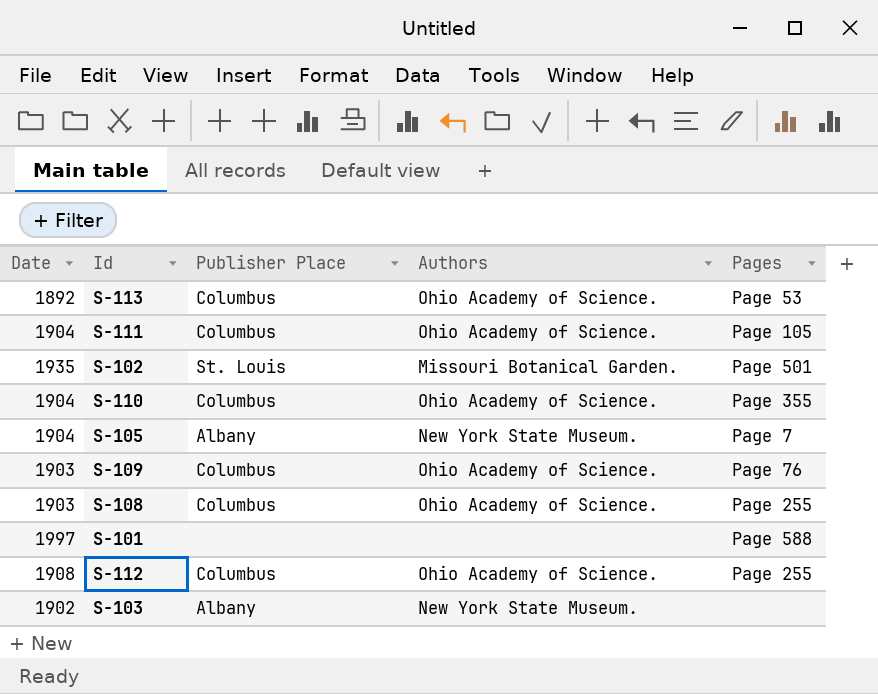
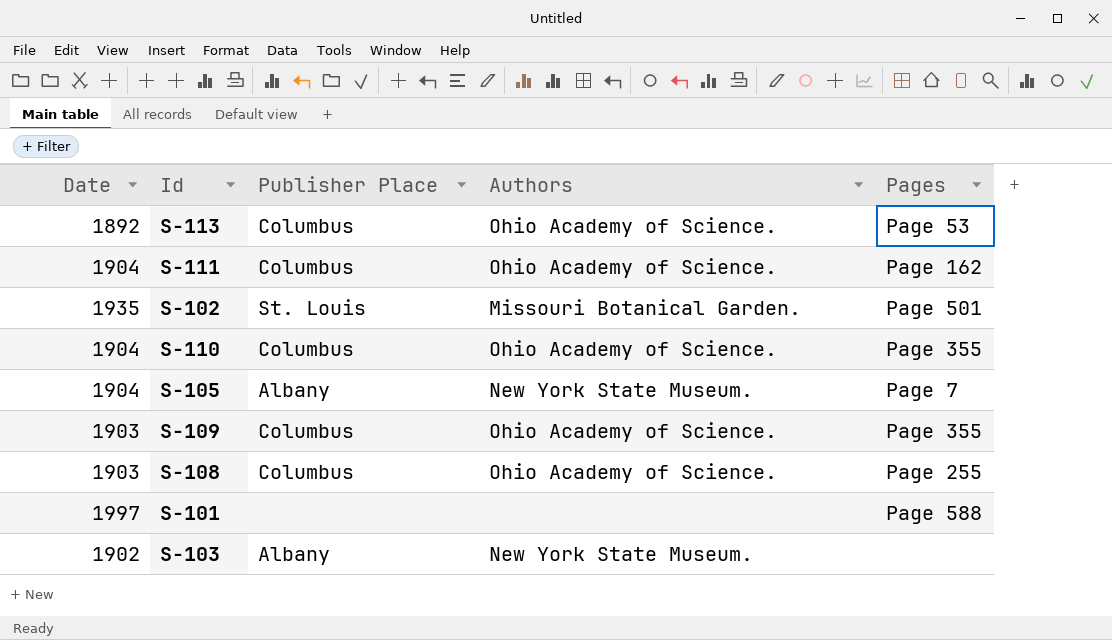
row S-112: 1908 | Columbus | Ohio Academy of Science. | Page 255 -> none
S-111 | Pages: Page 105 -> Page 162
S-109 | Pages: Page 76 -> Page 355

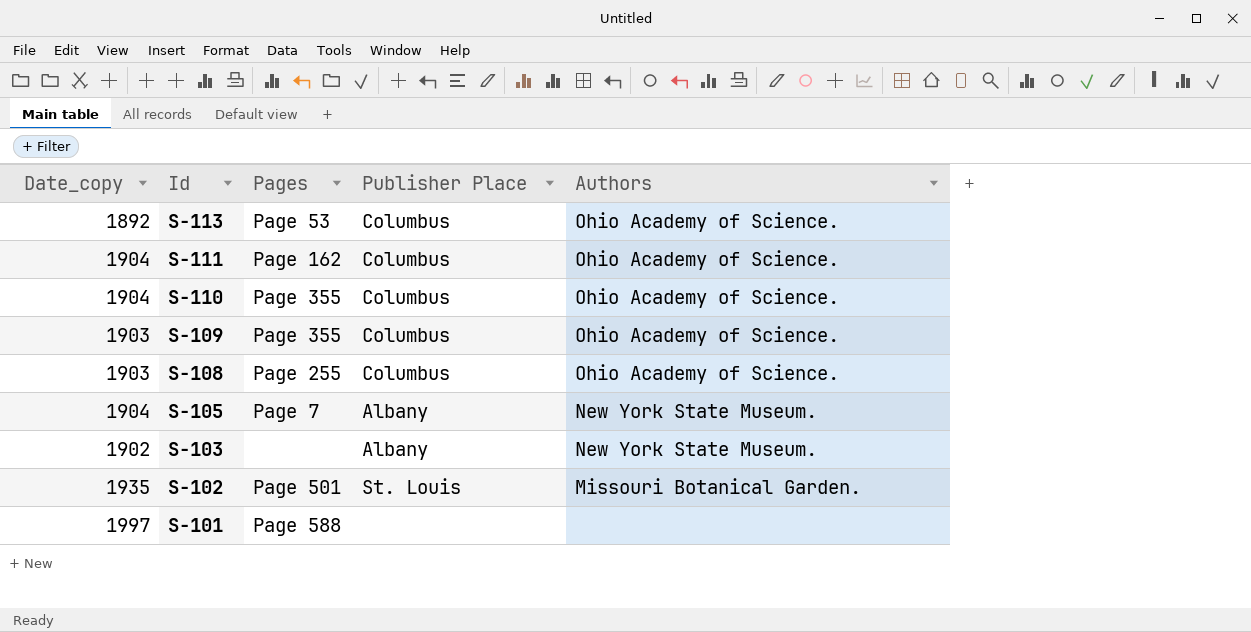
row order: none -> Id descending
column name: Date -> Date_copy
column Pages | position: 5 -> 3

